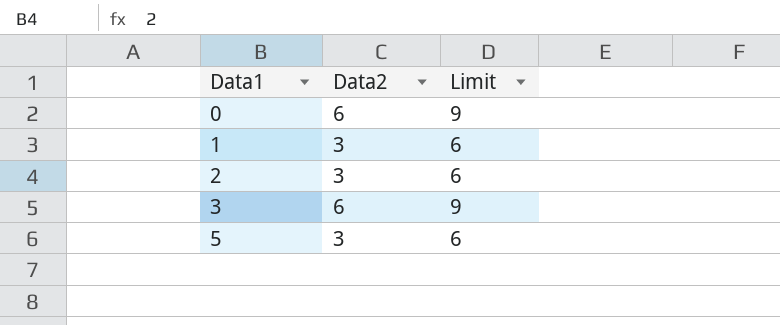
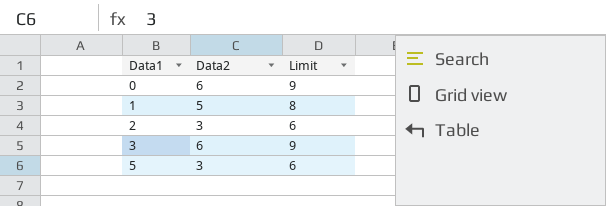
1 | Data2: 3 -> 5
1 | Limit: 6 -> 8

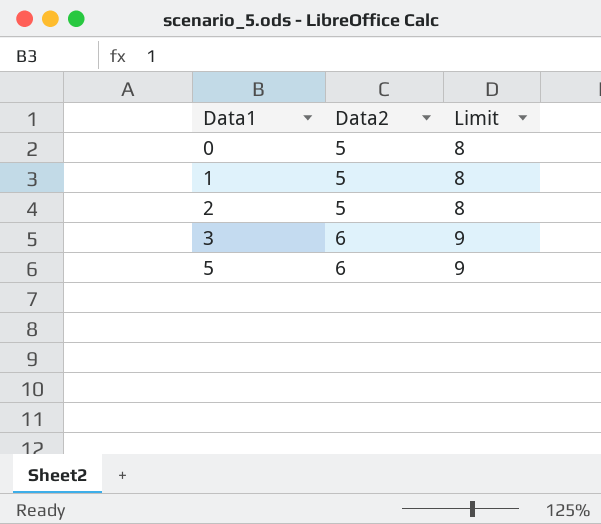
0 | Data2: 6 -> 5
0 | Limit: 9 -> 8
2 | Data2: 3 -> 5
2 | Limit: 6 -> 8
5 | Data2: 3 -> 6
5 | Limit: 6 -> 9

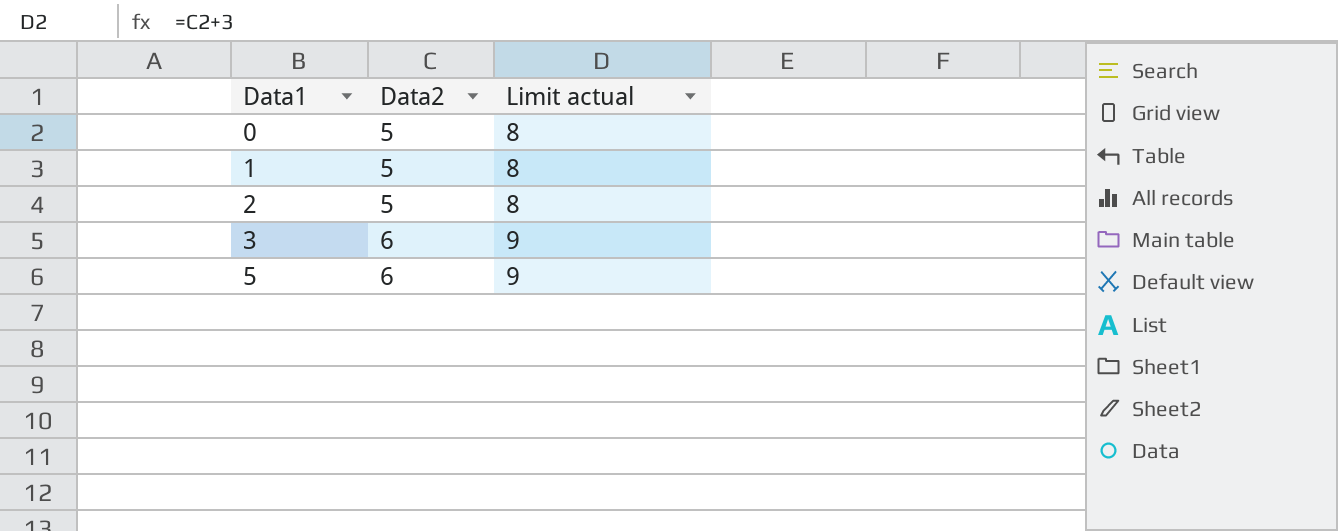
column name: Limit -> Limit actual

